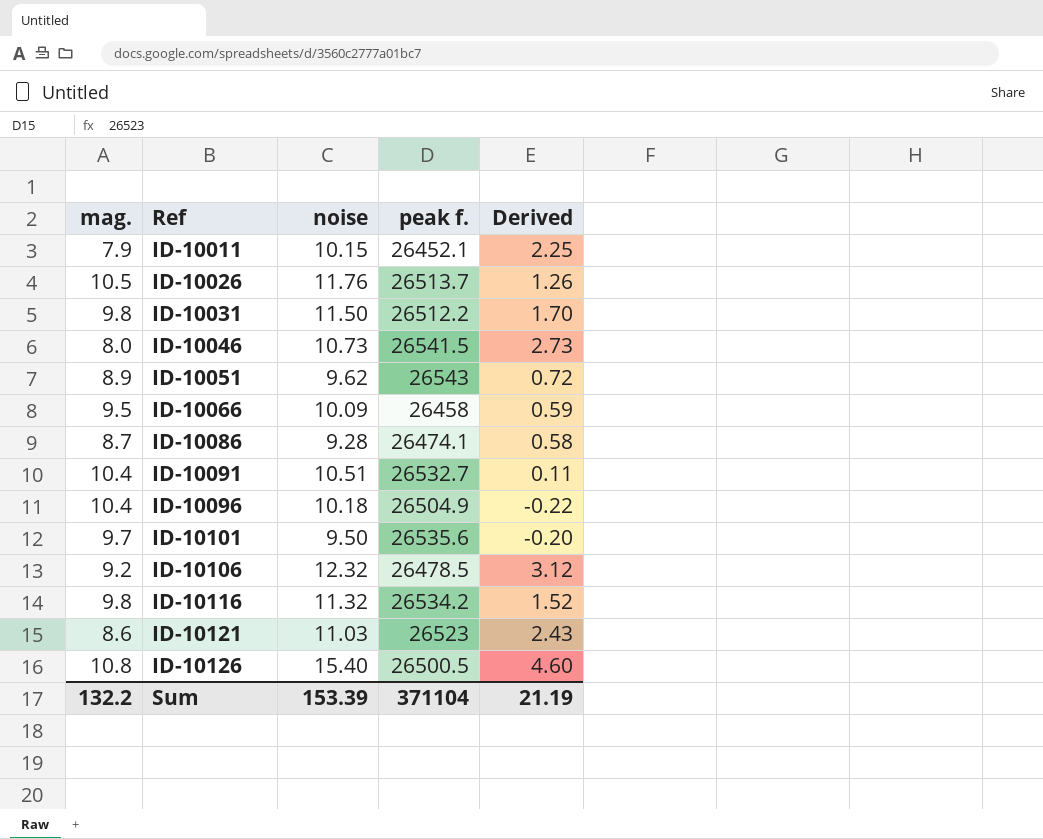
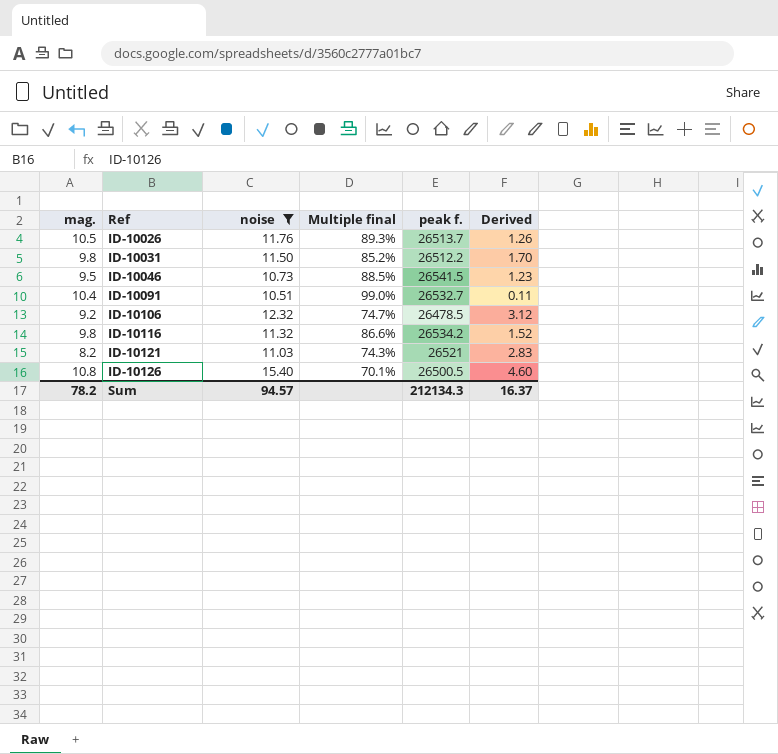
filter: none -> noise >= 10.51
column Multiple final | formula: none -> [mag.] / [noise]
ID-10046 | mag.: 8.0 -> 9.5
ID-10046 | Derived: 2.73 -> 1.23
ID-10121 | mag.: 8.6 -> 8.2
ID-10121 | peak f.: 26523 -> 26521
ID-10121 | Derived: 2.43 -> 2.83
Sum | mag.: 132.2 -> 78.2
Sum | noise: 153.39 -> 94.57
Sum | peak f.: 371104 -> 212134.3
Sum | Derived: 21.19 -> 16.37

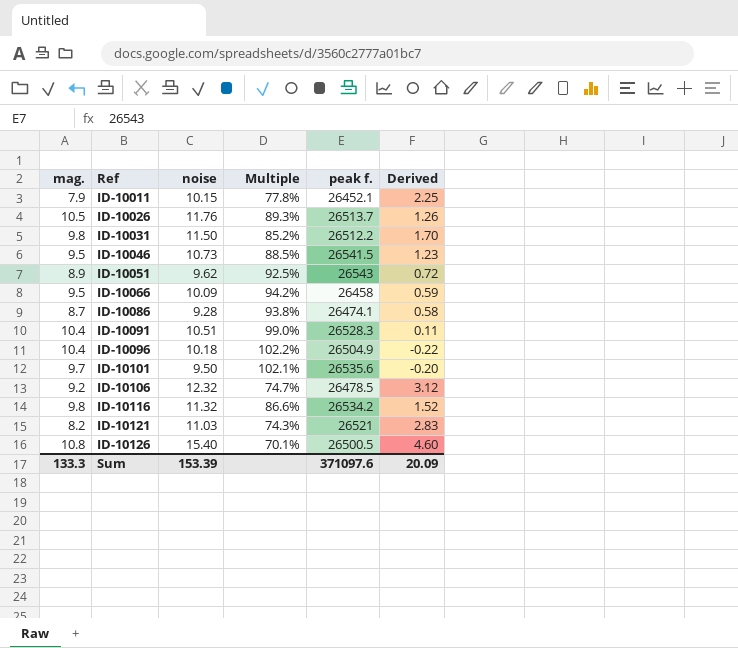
filter: noise >= 10.51 -> none
column name: Multiple final -> Multiple
ID-10091 | peak f.: 26532.7 -> 26528.3
Sum | mag.: 78.2 -> 133.3
Sum | noise: 94.57 -> 153.39
Sum | peak f.: 212134.3 -> 371097.6
Sum | Derived: 16.37 -> 20.09

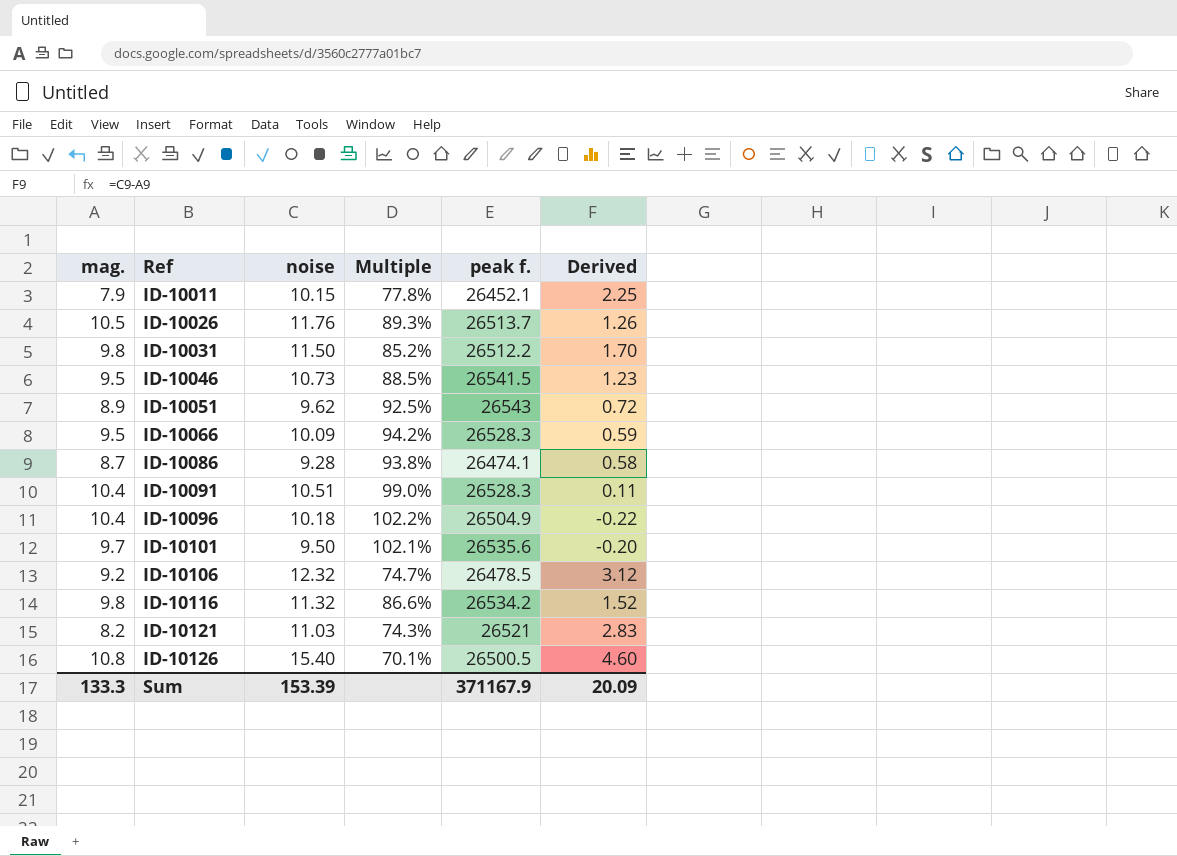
ID-10066 | peak f.: 26458 -> 26528.3
Sum | peak f.: 371097.6 -> 371167.9

